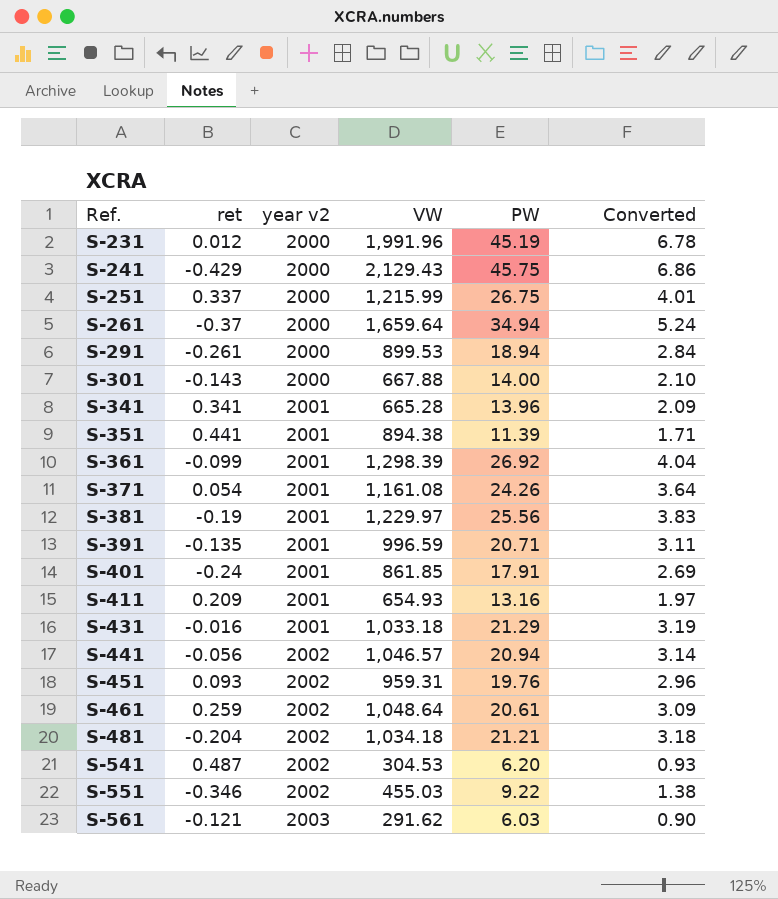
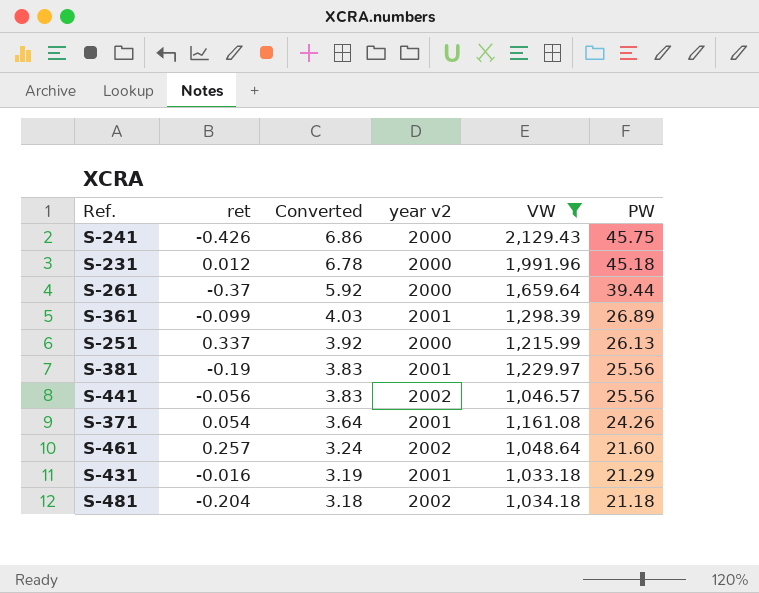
filter: none -> VW >= 1,033.18
row order: Ref. ascending -> Converted descending
column Converted | position: 6 -> 3
S-241 | ret: -0.429 -> -0.426
S-231 | PW: 45.19 -> 45.18
S-261 | Converted: 5.24 -> 5.92
S-261 | PW: 34.94 -> 39.44
S-361 | Converted: 4.04 -> 4.03
S-361 | PW: 26.92 -> 26.89
S-251 | Converted: 4.01 -> 3.92
S-251 | PW: 26.75 -> 26.13
S-441 | Converted: 3.14 -> 3.83
S-441 | PW: 20.94 -> 25.56
S-461 | ret: 0.259 -> 0.257
S-461 | Converted: 3.09 -> 3.24
S-461 | PW: 20.61 -> 21.60
S-481 | PW: 21.21 -> 21.18

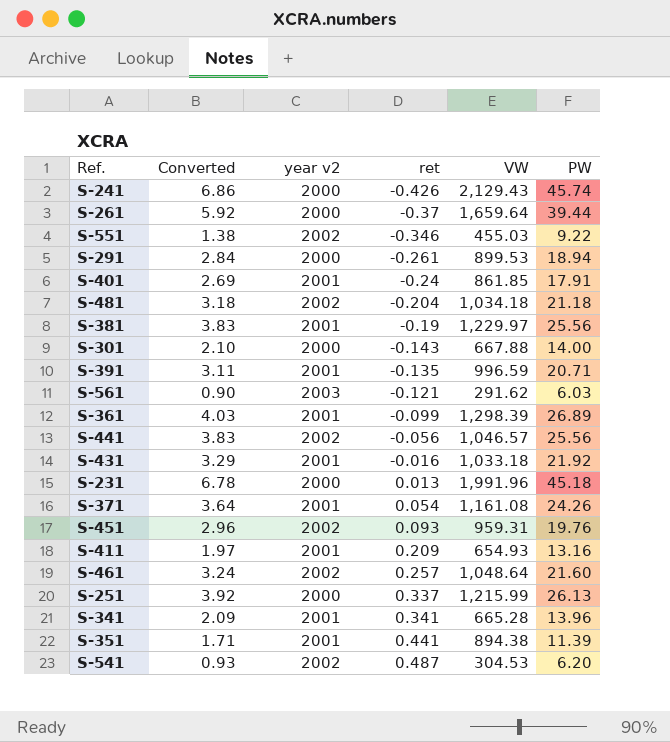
filter: VW >= 1,033.18 -> none
row order: Converted descending -> ret ascending
column ret | position: 2 -> 4
S-241 | PW: 45.75 -> 45.74
S-431 | Converted: 3.19 -> 3.29
S-431 | PW: 21.29 -> 21.92
S-231 | ret: 0.012 -> 0.013

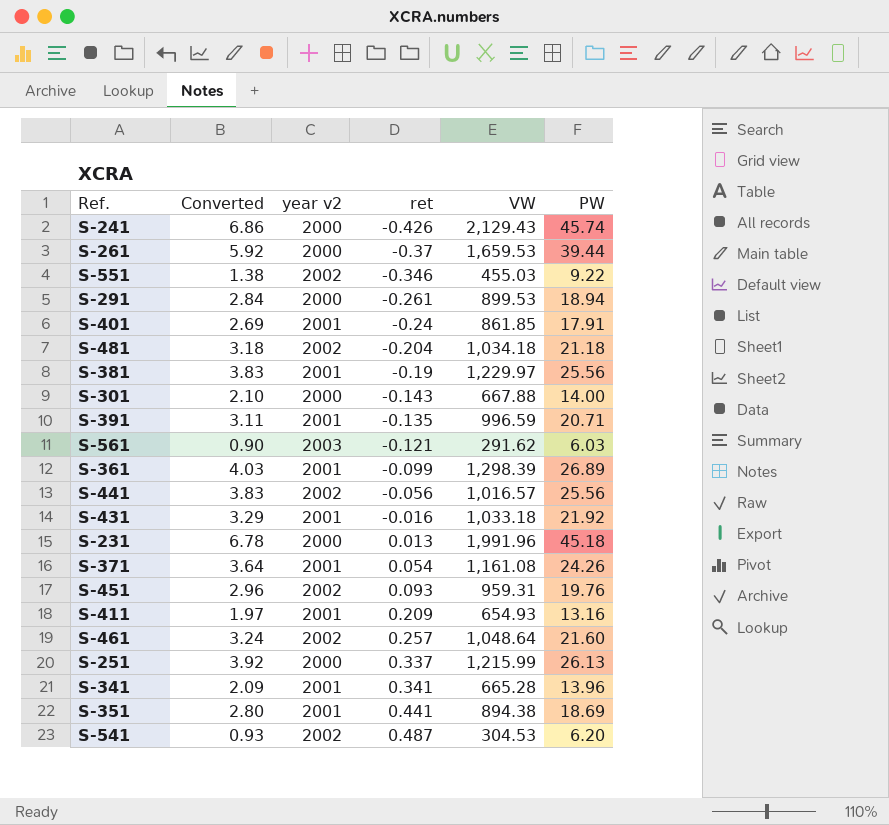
S-261 | VW: 1,659.64 -> 1,659.53
S-441 | VW: 1,046.57 -> 1,016.57
S-351 | Converted: 1.71 -> 2.80
S-351 | PW: 11.39 -> 18.69

